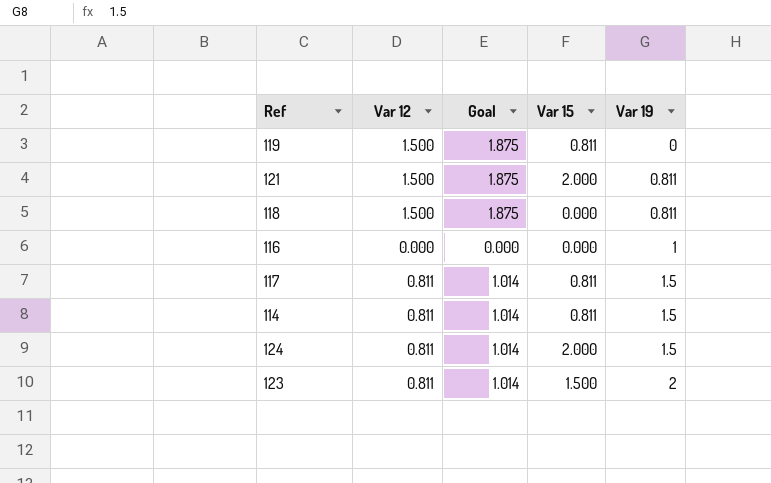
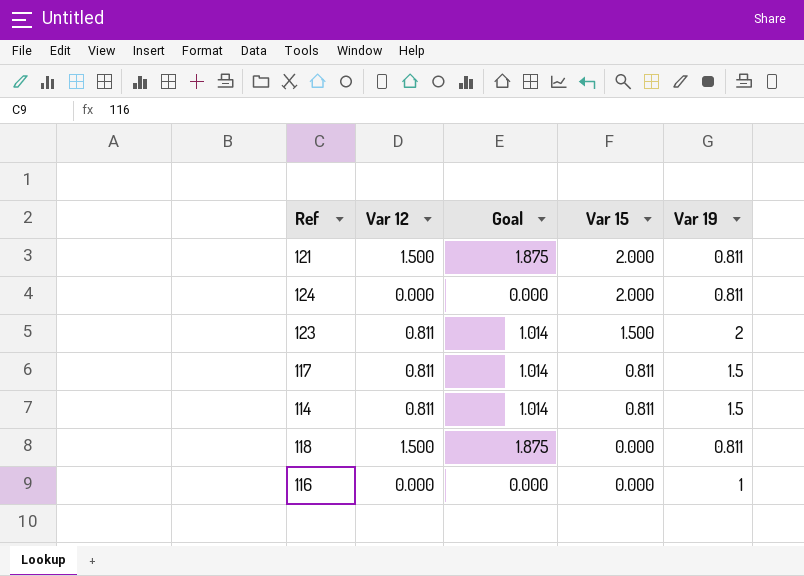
row order: Var 19 ascending -> Var 15 descending
row 119: 1.500 | 1.875 | 0.811 | 0 -> none
124 | Var 12: 0.811 -> 0.000
124 | Goal: 1.014 -> 0.000
124 | Var 19: 1.5 -> 0.811

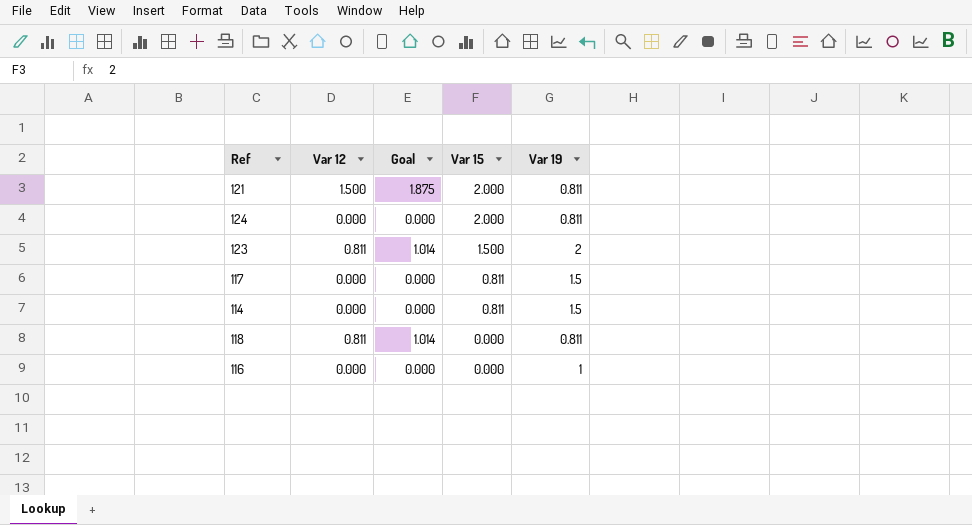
117 | Var 12: 0.811 -> 0.000
117 | Goal: 1.014 -> 0.000
114 | Var 12: 0.811 -> 0.000
114 | Goal: 1.014 -> 0.000
118 | Var 12: 1.500 -> 0.811
118 | Goal: 1.875 -> 1.014

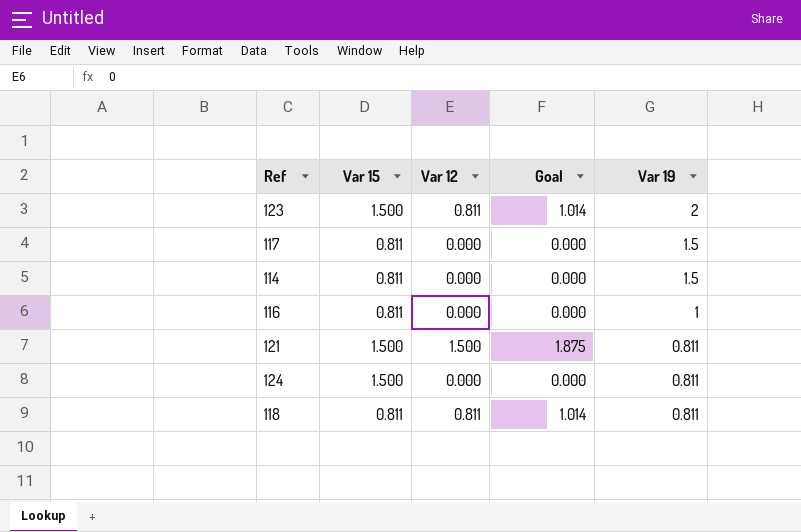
row order: Var 15 descending -> Var 19 descending
column Var 15 | position: 4 -> 2
116 | Var 15: 0.000 -> 0.811
121 | Var 15: 2.000 -> 1.500
124 | Var 15: 2.000 -> 1.500
118 | Var 15: 0.000 -> 0.811

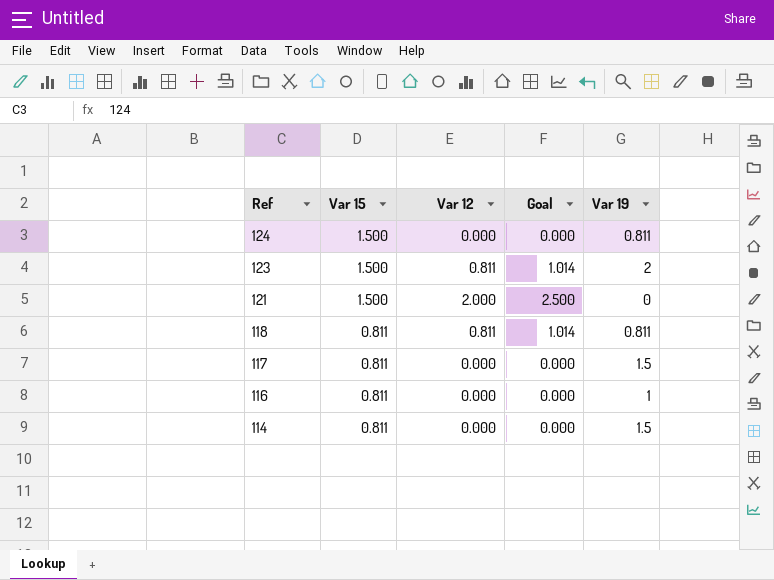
row order: Var 19 descending -> Ref descending
121 | Var 12: 1.500 -> 2.000
121 | Goal: 1.875 -> 2.500
121 | Var 19: 0.811 -> 0

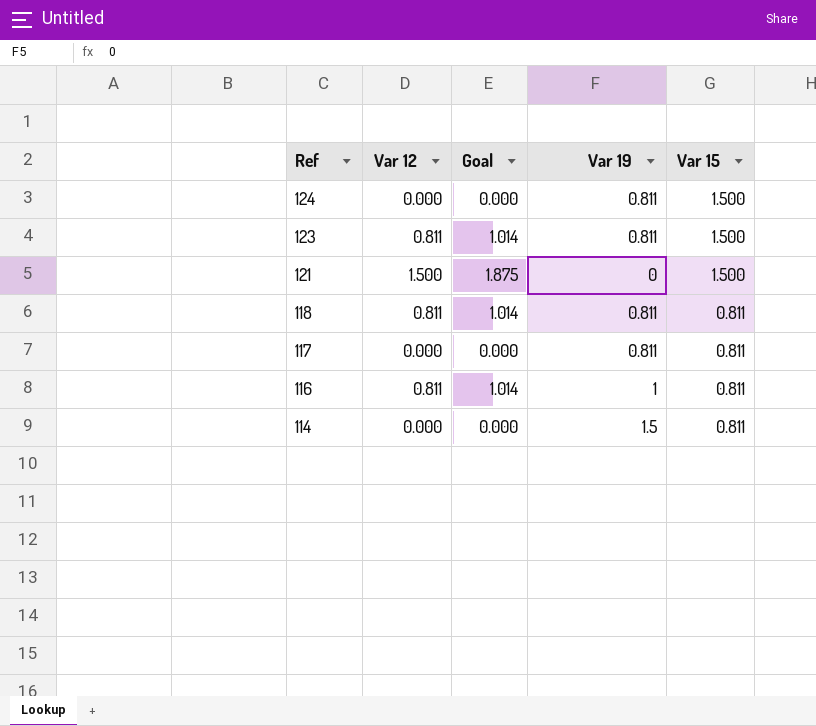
column Var 15 | position: 2 -> 5
123 | Var 19: 2 -> 0.811
121 | Var 12: 2.000 -> 1.500
121 | Goal: 2.500 -> 1.875
117 | Var 19: 1.5 -> 0.811
116 | Var 12: 0.000 -> 0.811
116 | Goal: 0.000 -> 1.014

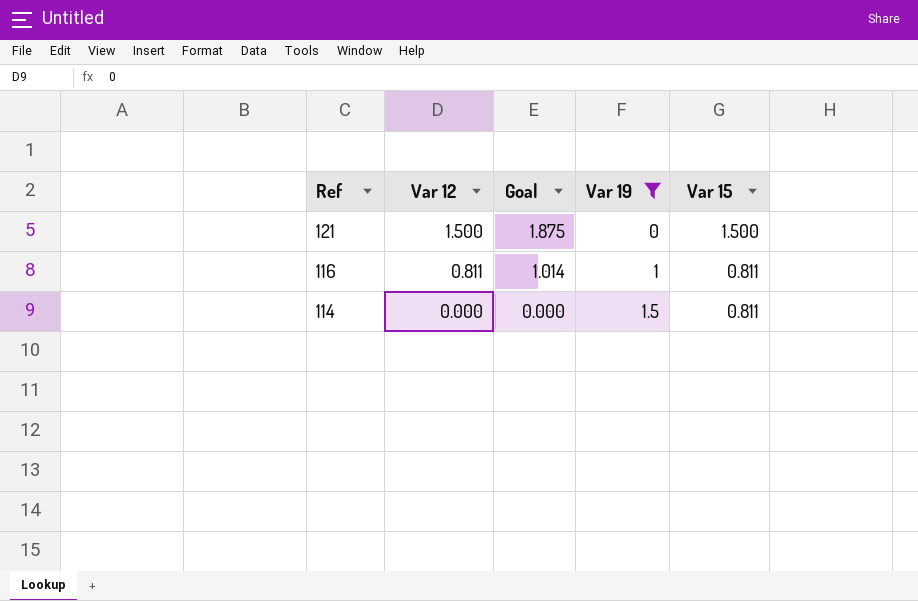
filter: none -> Var 19 != 0.811

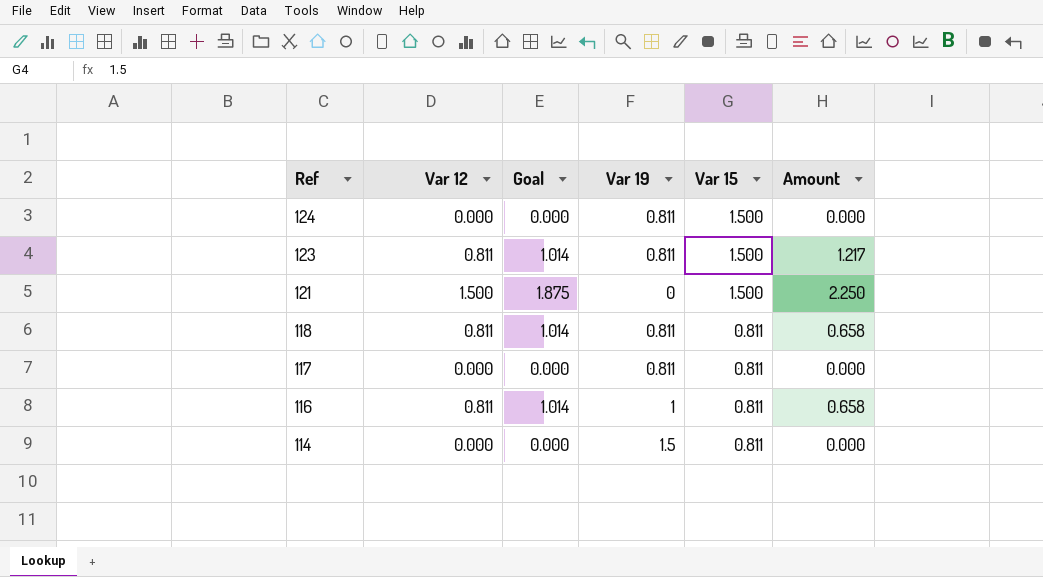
filter: Var 19 != 0.811 -> none
column Amount | formula: none -> [Var 12] * [Var 15]

